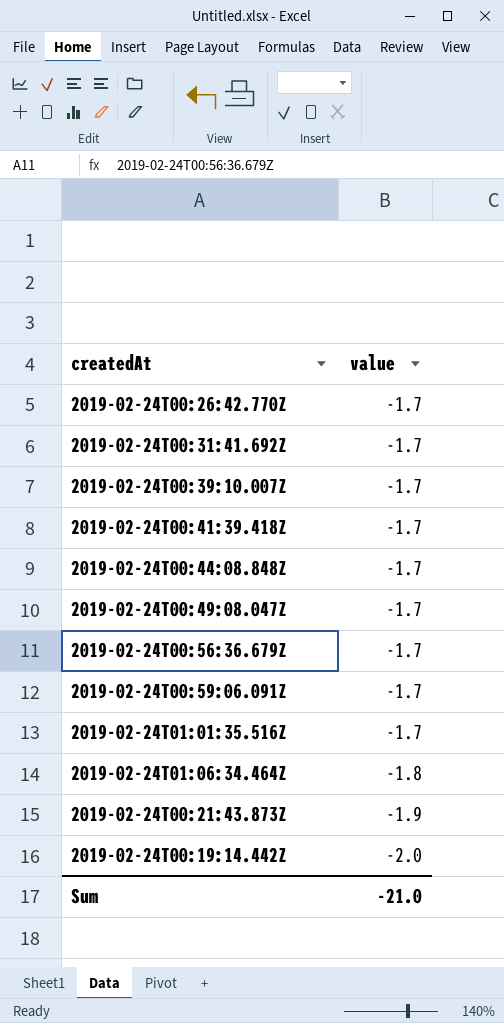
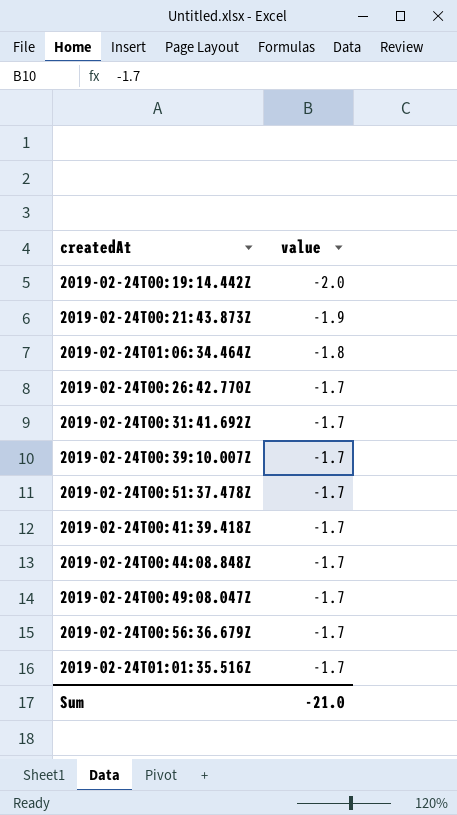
row order: value descending -> value ascending
row 2019-02-24T00:59:06.091Z: -1.7 -> none
row 2019-02-24T00:51:37.478Z: none -> -1.7

